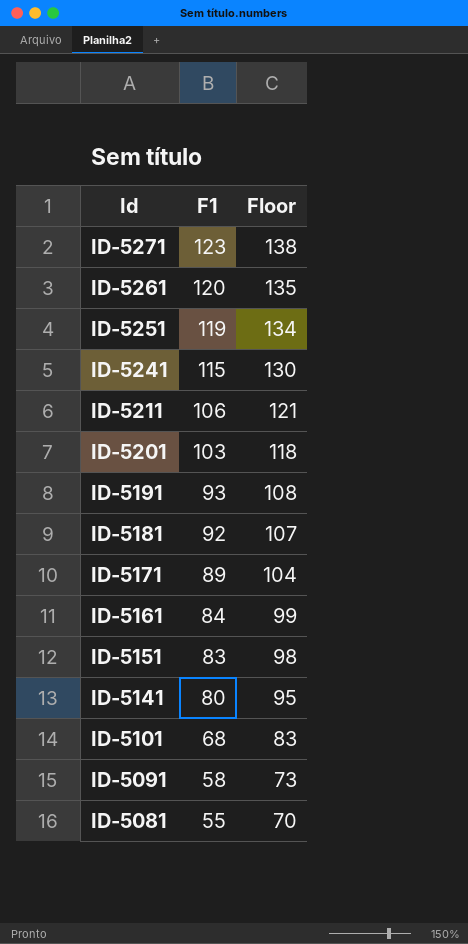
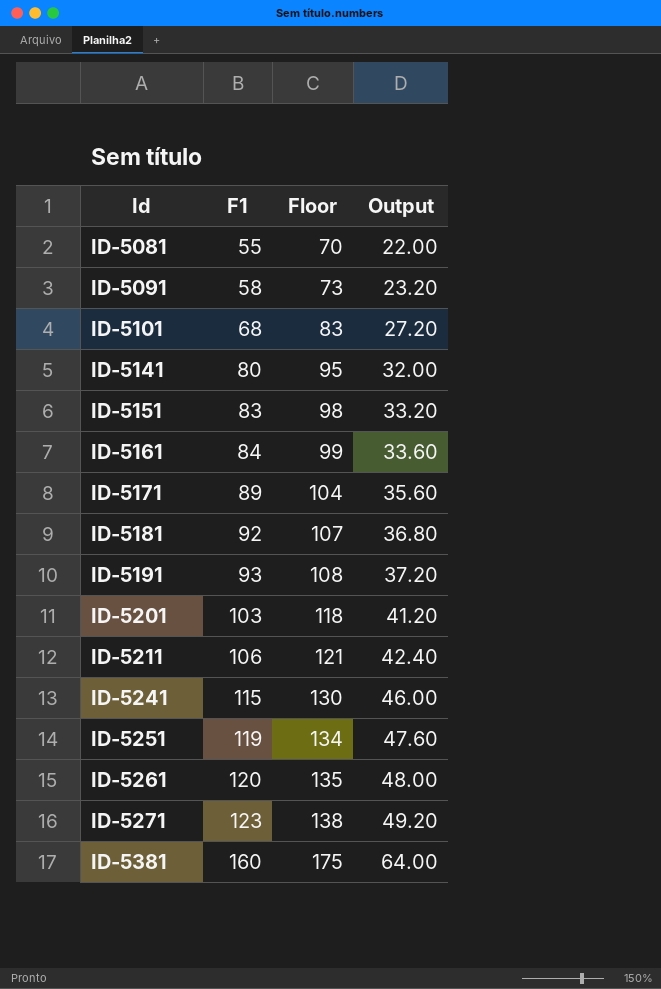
row order: Id descending -> Id ascending
column Output | formula: none -> [F1] * 0.4
row ID-5381: none -> 160 | 175 | 64.00

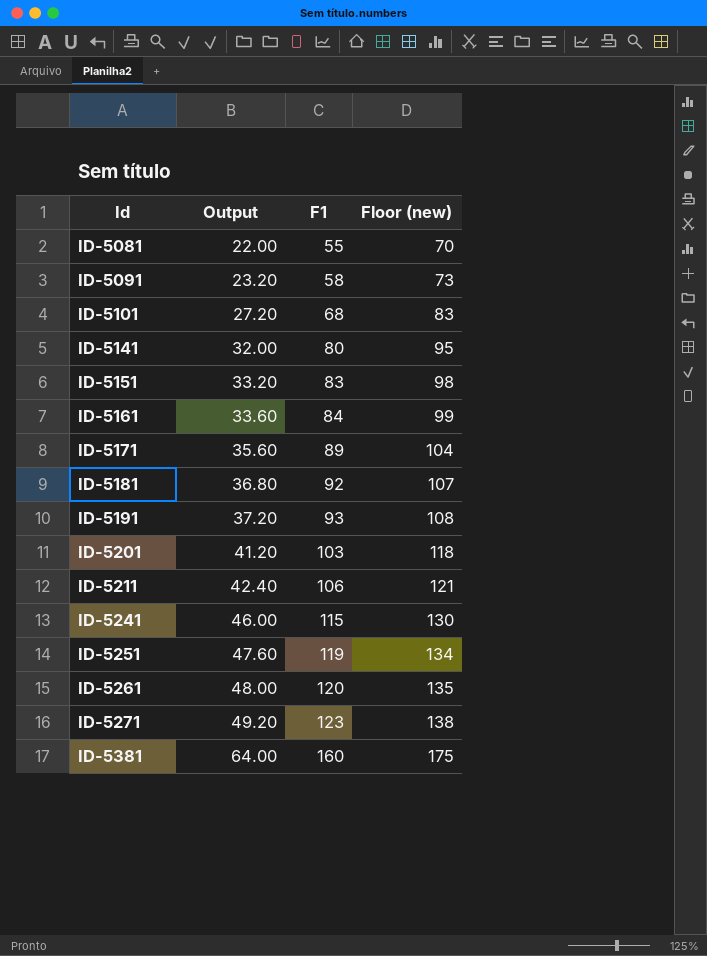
column Output | position: 4 -> 2
column name: Floor -> Floor (new)

